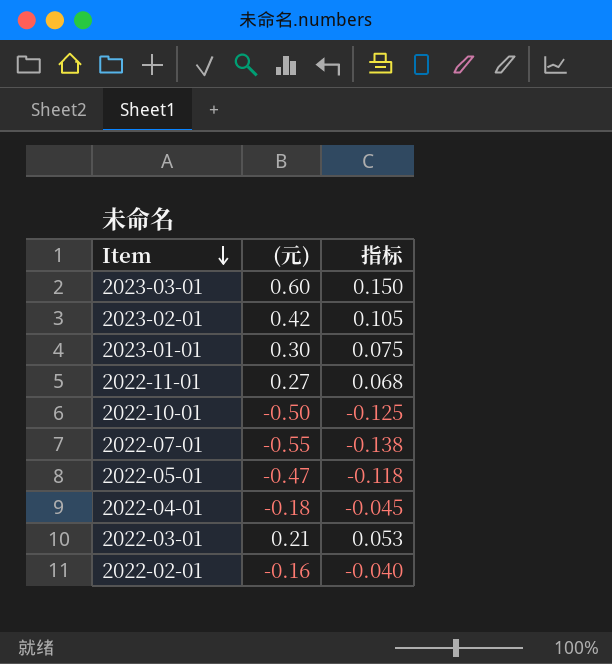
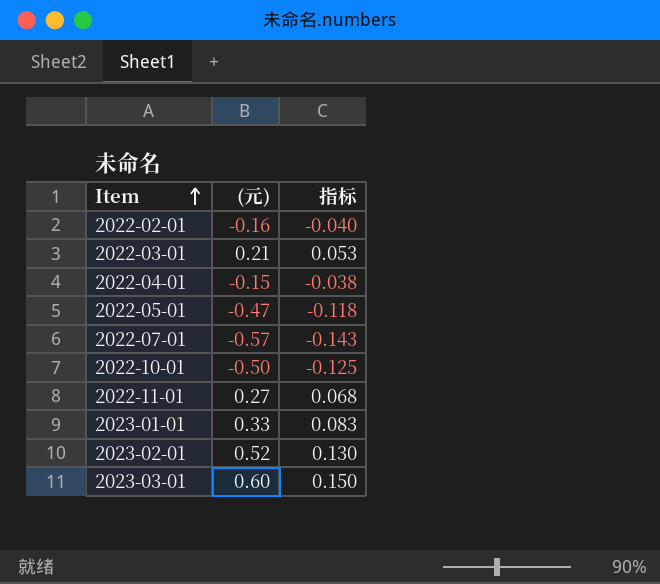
row order: Item descending -> Item ascending
2022-04-01 | (元): -0.18 -> -0.15
2022-04-01 | 指标: -0.045 -> -0.038
2022-07-01 | (元): -0.55 -> -0.57
2022-07-01 | 指标: -0.138 -> -0.143
2023-01-01 | (元): 0.30 -> 0.33
2023-01-01 | 指标: 0.075 -> 0.083
2023-02-01 | (元): 0.42 -> 0.52
2023-02-01 | 指标: 0.105 -> 0.130

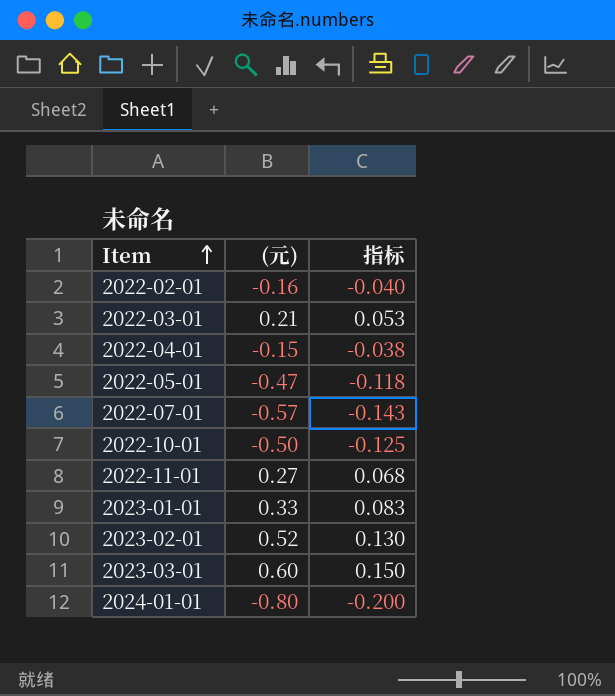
row 2024-01-01: none -> -0.80 | -0.200

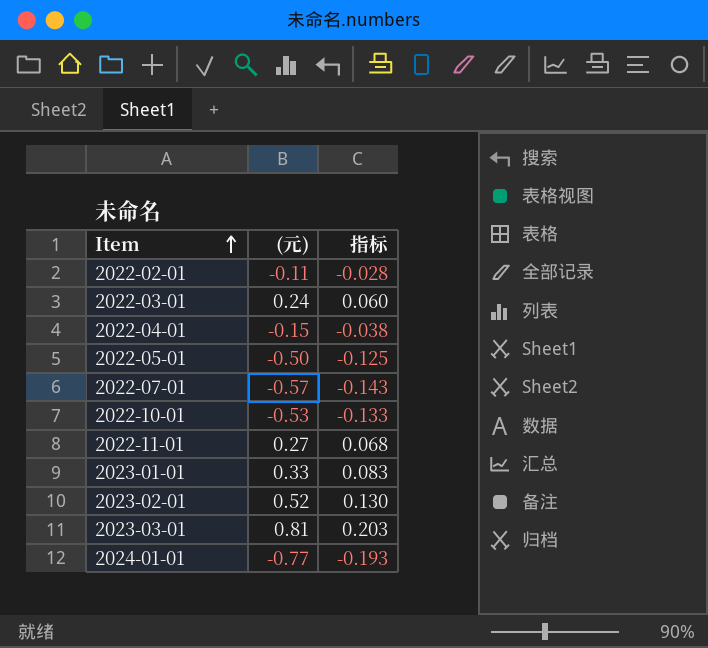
2022-02-01 | (元): -0.16 -> -0.11
2022-02-01 | 指标: -0.040 -> -0.028
2022-03-01 | (元): 0.21 -> 0.24
2022-03-01 | 指标: 0.053 -> 0.060
2022-05-01 | (元): -0.47 -> -0.50
2022-05-01 | 指标: -0.118 -> -0.125
2022-10-01 | (元): -0.50 -> -0.53
2022-10-01 | 指标: -0.125 -> -0.133
2023-03-01 | (元): 0.60 -> 0.81
2023-03-01 | 指标: 0.150 -> 0.203
2024-01-01 | (元): -0.80 -> -0.77
2024-01-01 | 指标: -0.200 -> -0.193

